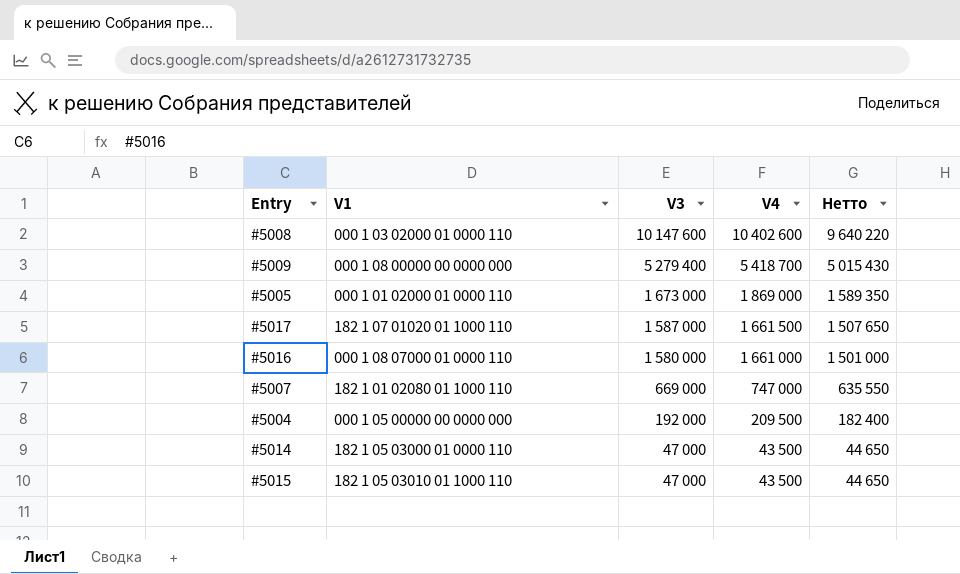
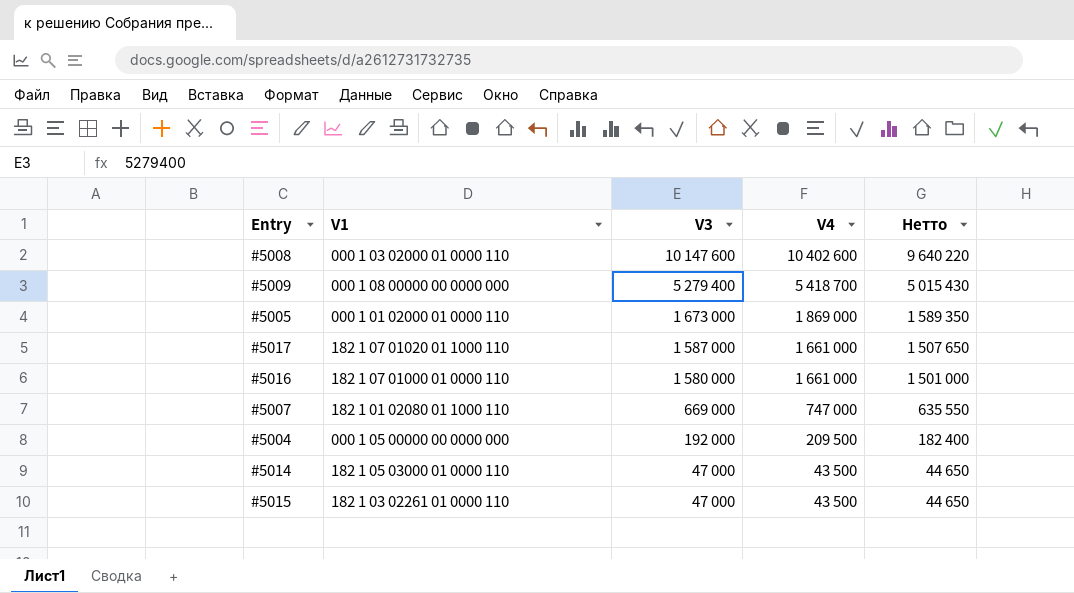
#5017 | V4: 1 661 500 -> 1 661 000
#5016 | V1: 000 1 08 07000 01 0000 110 -> 182 1 07 01000 01 0000 110
#5015 | V1: 182 1 05 03010 01 1000 110 -> 182 1 03 02261 01 0000 110

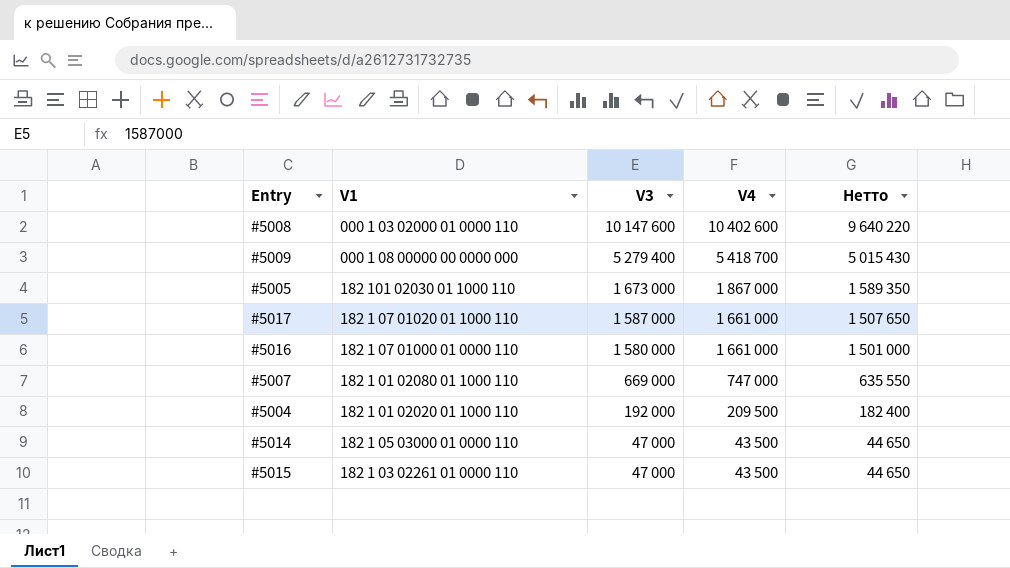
#5005 | V1: 000 1 01 02000 01 0000 110 -> 182 101 02030 01 1000 110
#5005 | V4: 1 869 000 -> 1 867 000
#5004 | V1: 000 1 05 00000 00 0000 000 -> 182 1 01 02020 01 1000 110

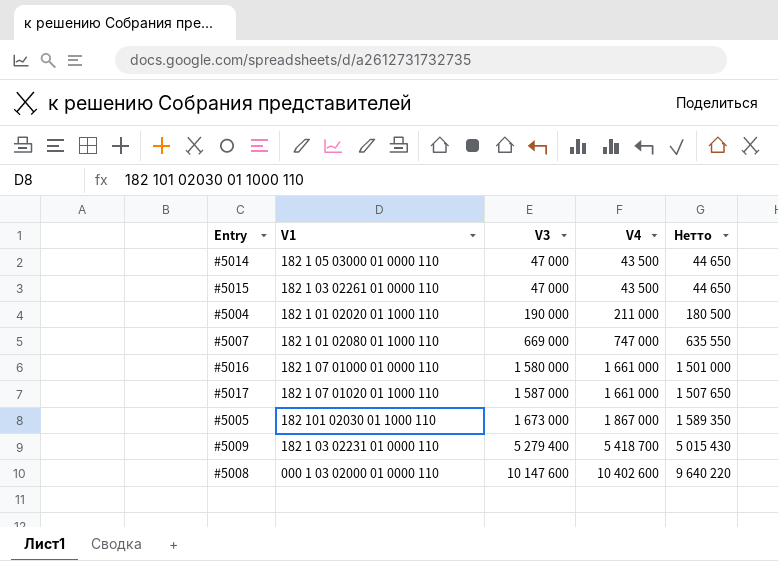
row order: V3 descending -> V3 ascending
#5004 | V3: 192 000 -> 190 000
#5004 | V4: 209 500 -> 211 000
#5004 | Нетто: 182 400 -> 180 500
#5009 | V1: 000 1 08 00000 00 0000 000 -> 182 1 03 02231 01 0000 110

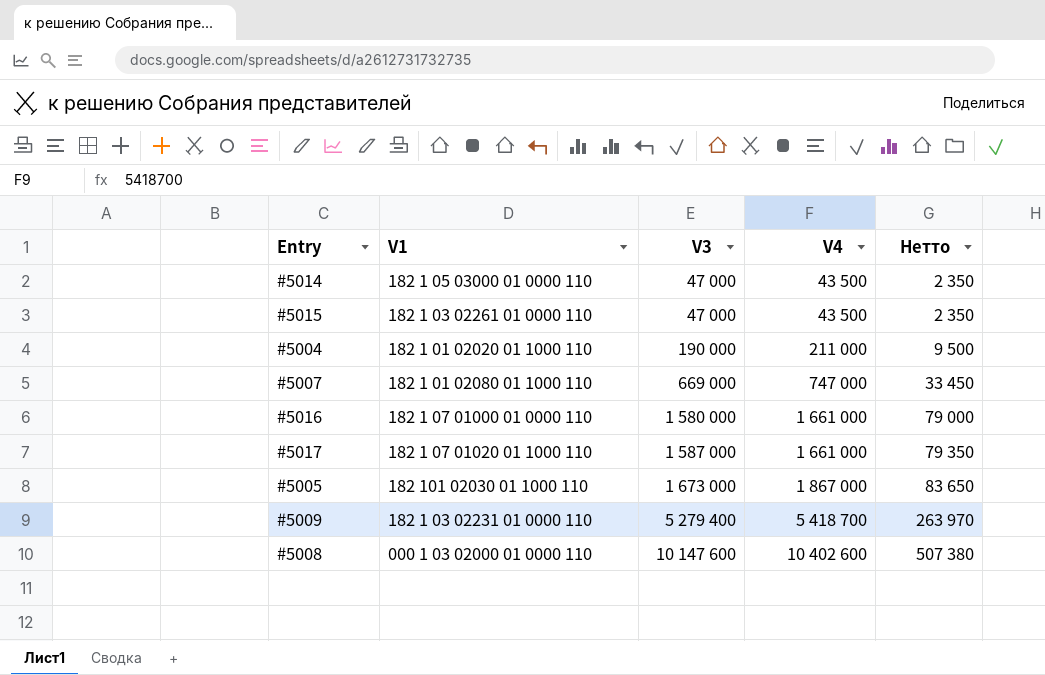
column Нетто | formula: [V3] * 0,95 -> [V3] * 0,05

